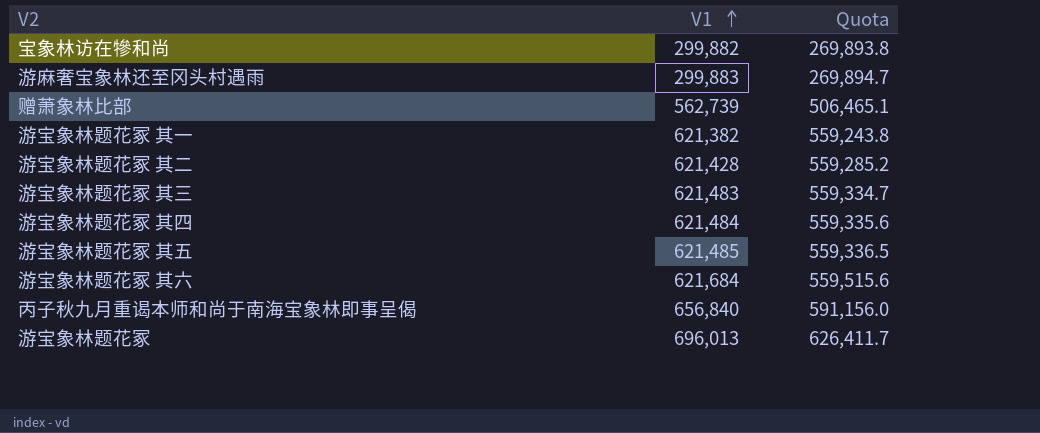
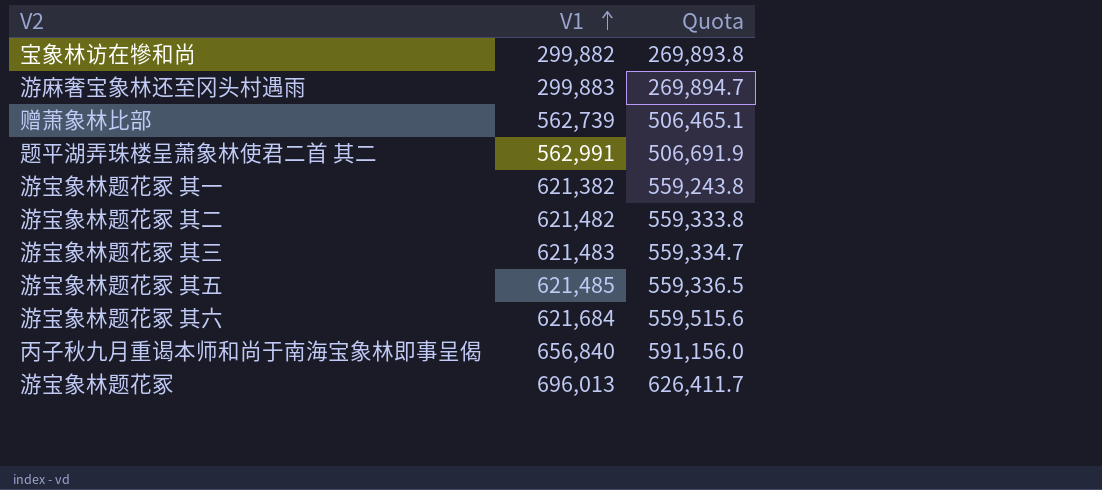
row 游宝象林题花冢 其四: 621,484 | 559,335.6 -> none
row 题平湖弄珠楼呈萧象林使君二首 其二: none -> 562,991 | 506,691.9
游宝象林题花冢 其二 | V1: 621,428 -> 621,482
游宝象林题花冢 其二 | Quota: 559,285.2 -> 559,333.8

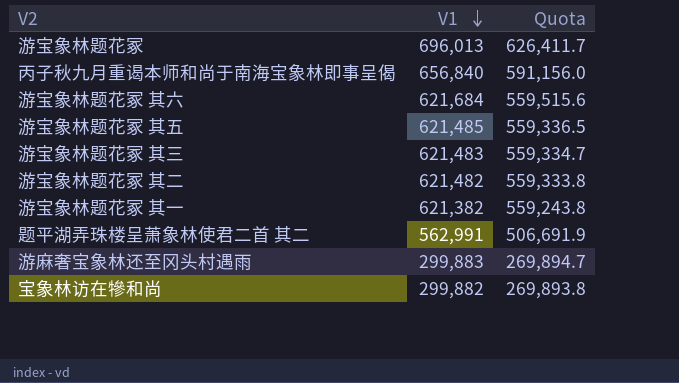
row order: V1 ascending -> V1 descending
row 赠萧象林比部: 562,739 | 506,465.1 -> none

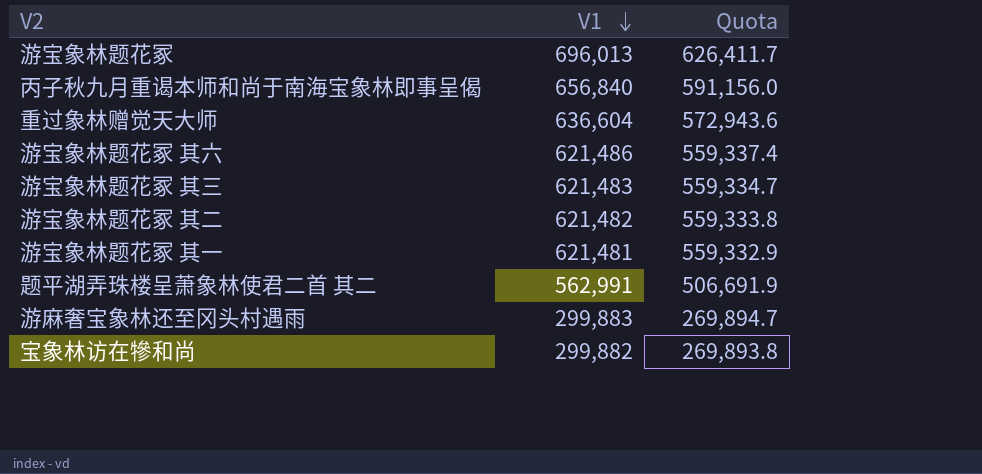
row 游宝象林题花冢 其五: 621,485 | 559,336.5 -> none
row 重过象林赠觉天大师: none -> 636,604 | 572,943.6
游宝象林题花冢 其六 | V1: 621,684 -> 621,486
游宝象林题花冢 其六 | Quota: 559,515.6 -> 559,337.4
游宝象林题花冢 其一 | V1: 621,382 -> 621,481
游宝象林题花冢 其一 | Quota: 559,243.8 -> 559,332.9

